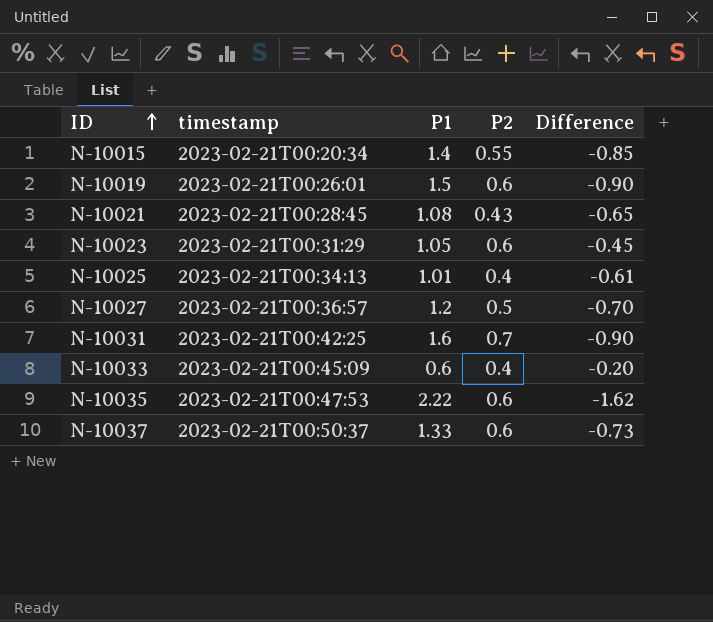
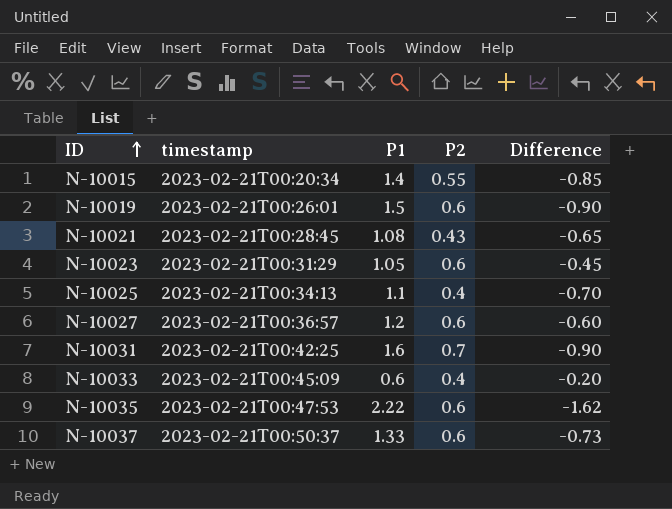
N-10025 | P1: 1.01 -> 1.1
N-10025 | Difference: -0.61 -> -0.70
N-10027 | P2: 0.5 -> 0.6
N-10027 | Difference: -0.70 -> -0.60

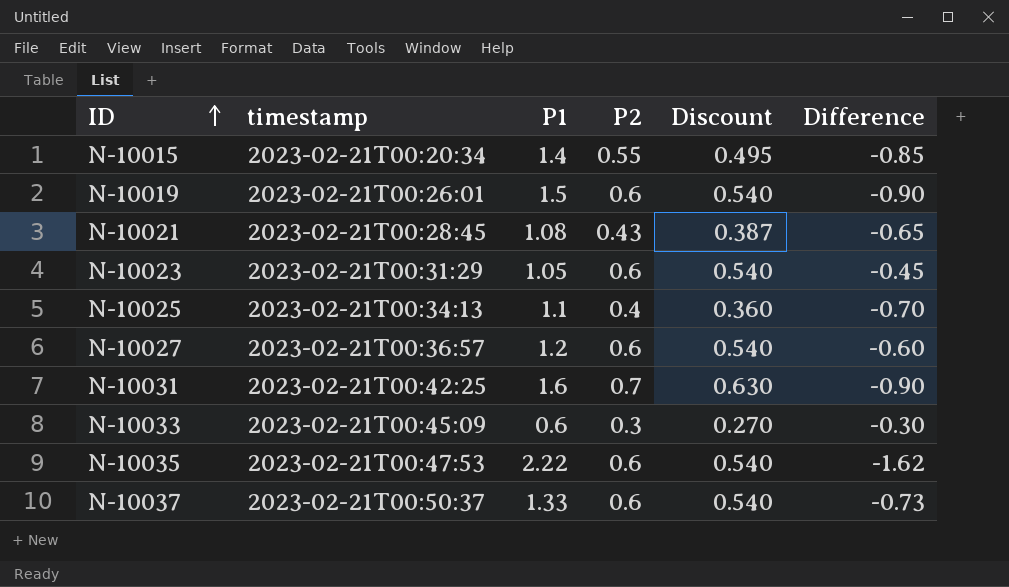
column Discount | formula: none -> [P2] * 0.9
N-10033 | P2: 0.4 -> 0.3
N-10033 | Difference: -0.20 -> -0.30

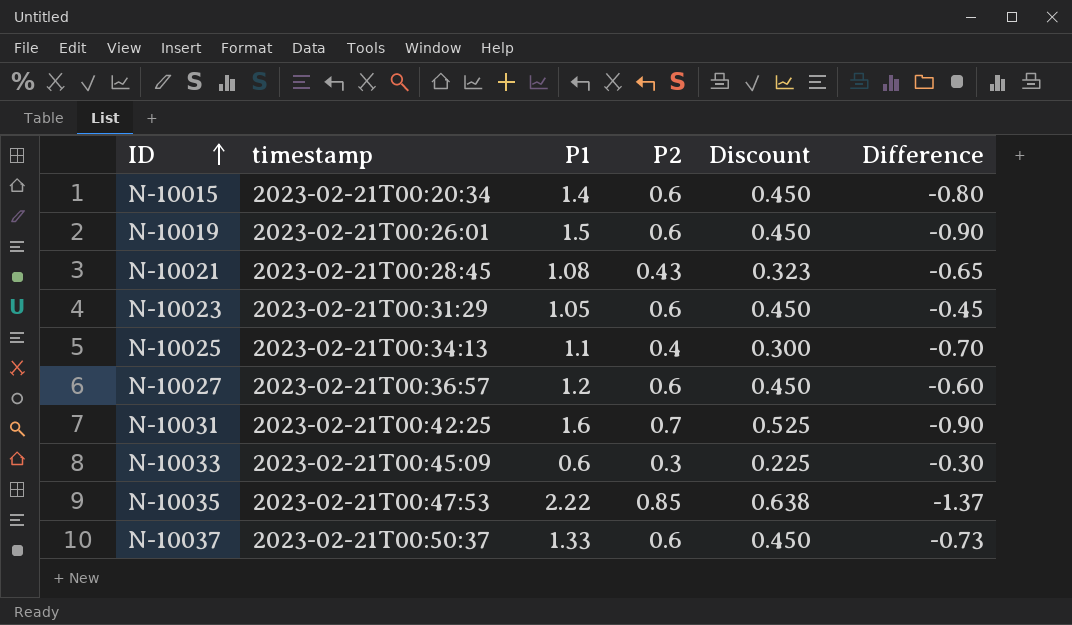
column Discount | formula: [P2] * 0.9 -> [P2] * 0.75
N-10015 | P2: 0.55 -> 0.6
N-10015 | Difference: -0.85 -> -0.80
N-10035 | P2: 0.6 -> 0.85
N-10035 | Difference: -1.62 -> -1.37

